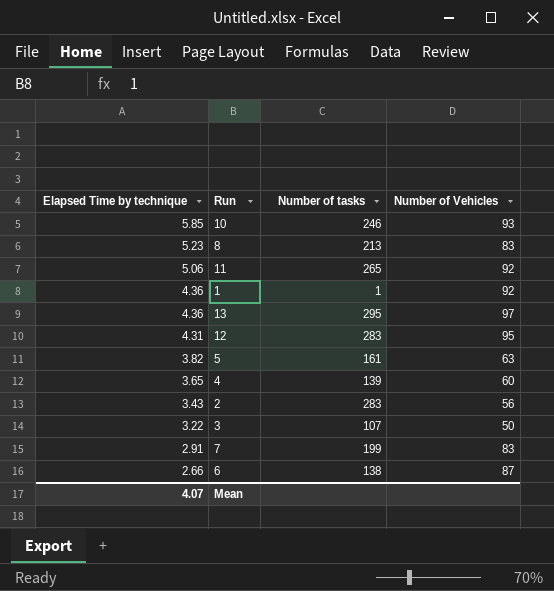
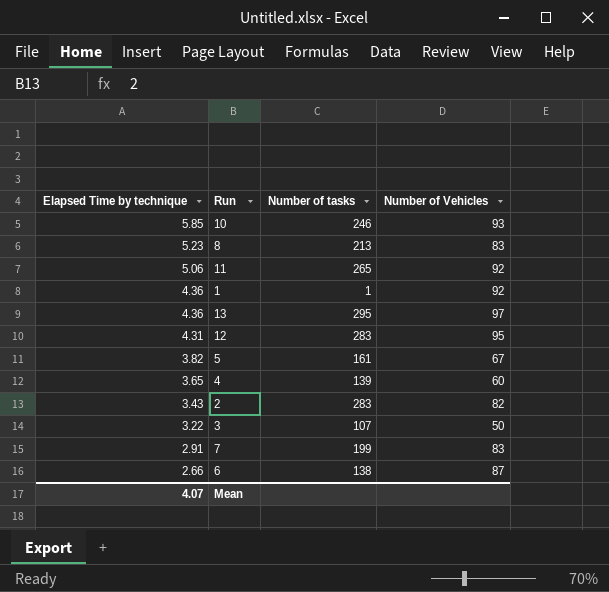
5 | Number of Vehicles: 63 -> 67
2 | Number of Vehicles: 56 -> 82

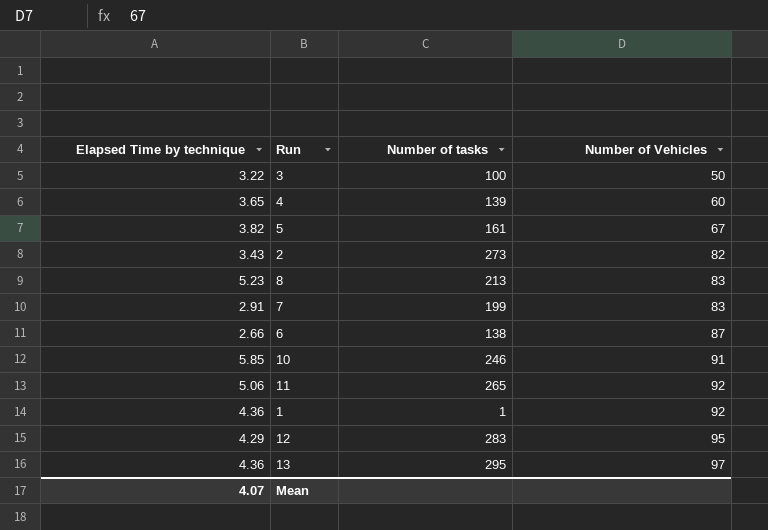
row order: Elapsed Time by technique descending -> Number of Vehicles ascending
3 | Number of tasks: 107 -> 100
2 | Number of tasks: 283 -> 273
10 | Number of Vehicles: 93 -> 91
12 | Elapsed Time by technique: 4.31 -> 4.29

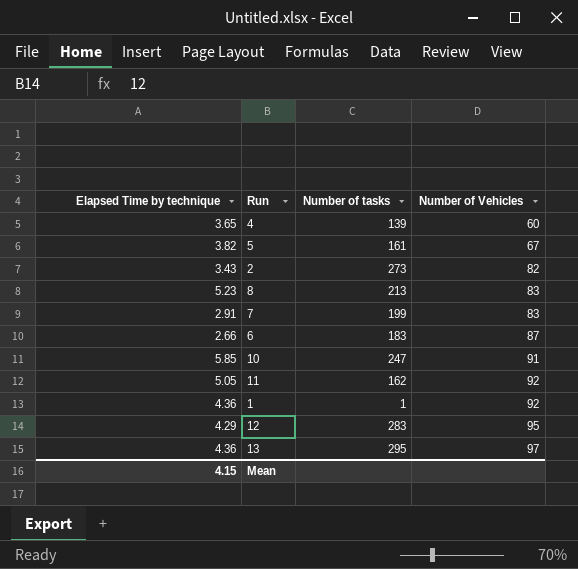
row 3: 3.22 | 100 | 50 -> none
6 | Number of tasks: 138 -> 183
10 | Number of tasks: 246 -> 247
11 | Elapsed Time by technique: 5.06 -> 5.05
11 | Number of tasks: 265 -> 162
Mean | Elapsed Time by technique: 4.07 -> 4.15

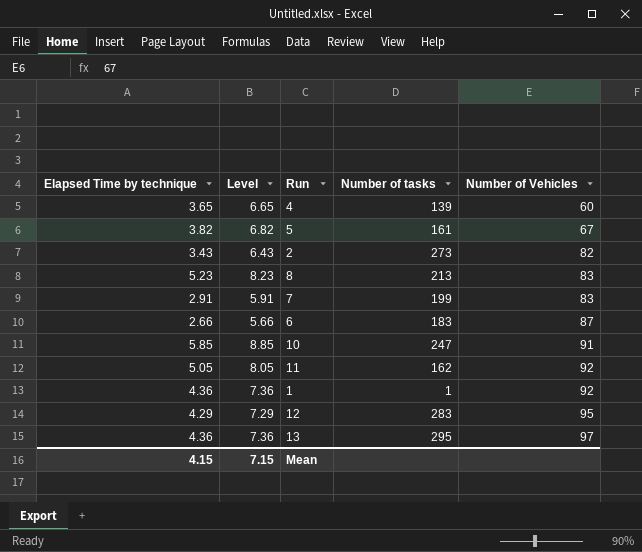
column Level | formula: none -> [Elapsed Time by technique] + 3

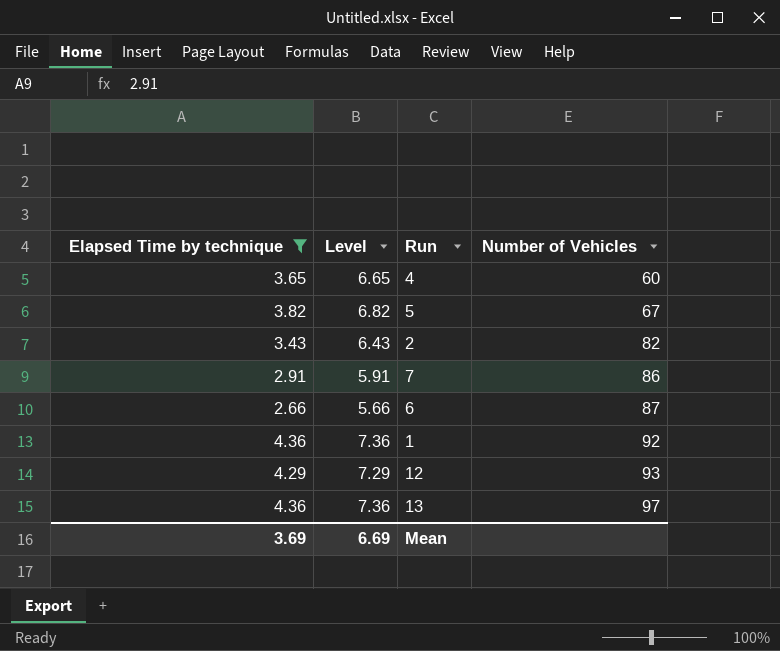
filter: none -> Elapsed Time by technique <= 4.36
column Number of tasks | position: 4 -> none
7 | Number of Vehicles: 83 -> 86
12 | Number of Vehicles: 95 -> 93
Mean | Elapsed Time by technique: 4.15 -> 3.69
Mean | Level: 7.15 -> 6.69

